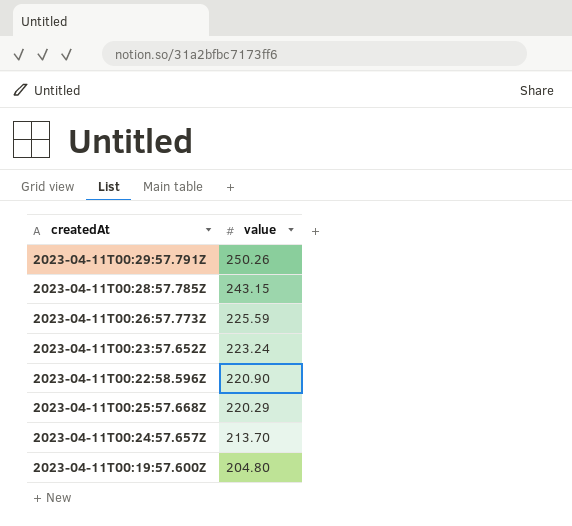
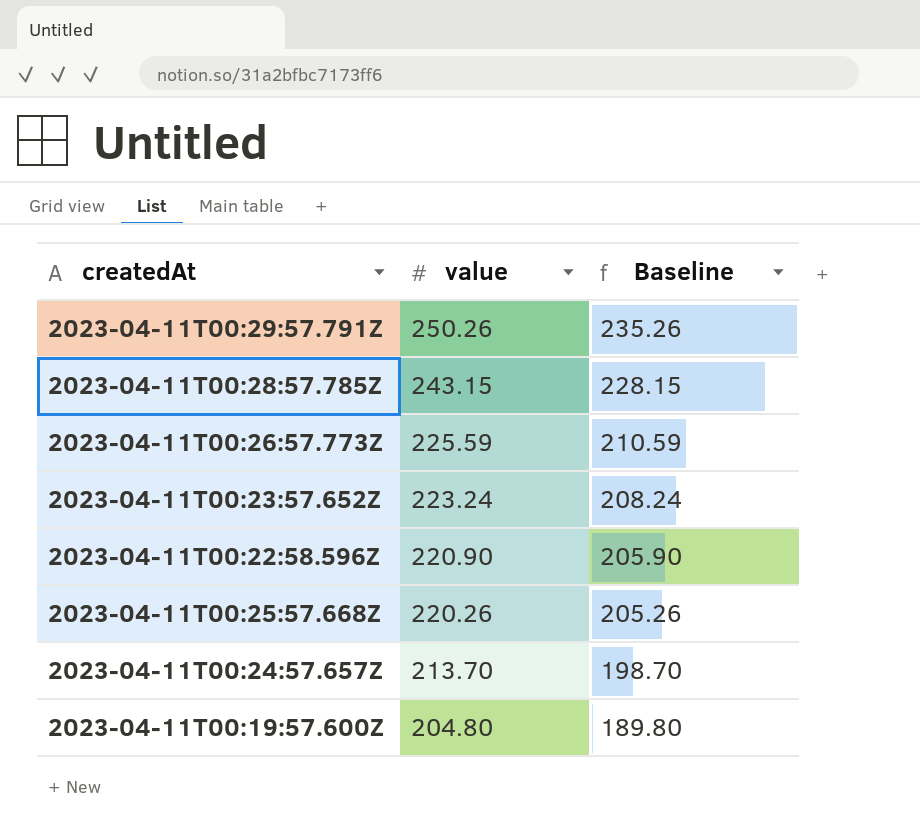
column Baseline | formula: none -> [value] - 15
2023-04-11T00:25:57.668Z | value: 220.29 -> 220.26

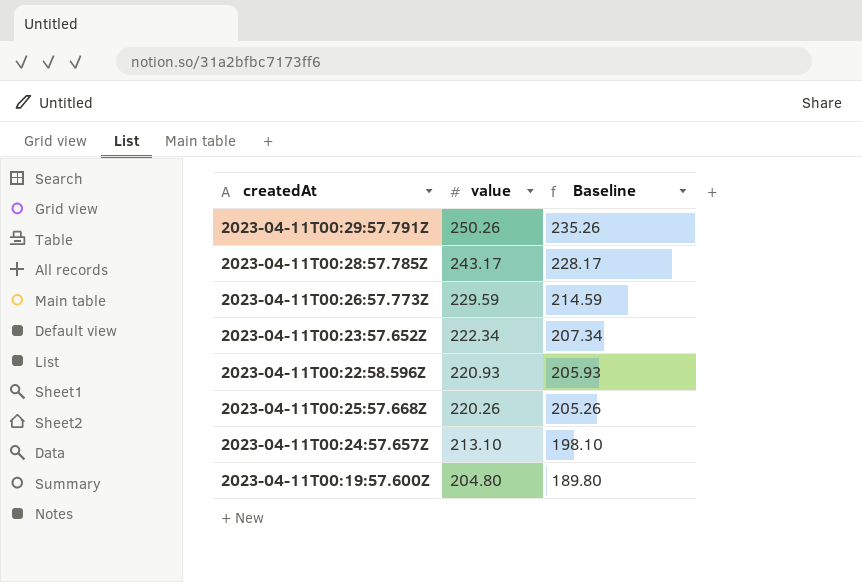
2023-04-11T00:28:57.785Z | value: 243.15 -> 243.17
2023-04-11T00:28:57.785Z | Baseline: 228.15 -> 228.17
2023-04-11T00:26:57.773Z | value: 225.59 -> 229.59
2023-04-11T00:26:57.773Z | Baseline: 210.59 -> 214.59
2023-04-11T00:23:57.652Z | value: 223.24 -> 222.34
2023-04-11T00:23:57.652Z | Baseline: 208.24 -> 207.34
2023-04-11T00:22:58.596Z | value: 220.90 -> 220.93
2023-04-11T00:22:58.596Z | Baseline: 205.90 -> 205.93
2023-04-11T00:24:57.657Z | value: 213.70 -> 213.10
2023-04-11T00:24:57.657Z | Baseline: 198.70 -> 198.10

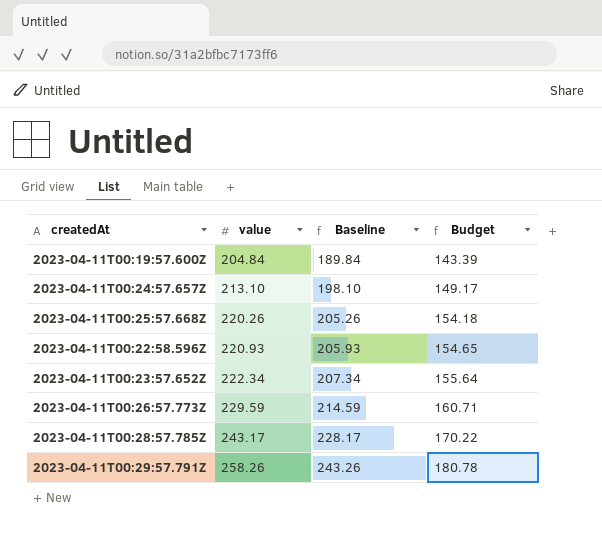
row order: value descending -> value ascending
column Budget | formula: none -> [value] * 0.7
2023-04-11T00:19:57.600Z | value: 204.80 -> 204.84
2023-04-11T00:19:57.600Z | Baseline: 189.80 -> 189.84
2023-04-11T00:29:57.791Z | value: 250.26 -> 258.26
2023-04-11T00:29:57.791Z | Baseline: 235.26 -> 243.26

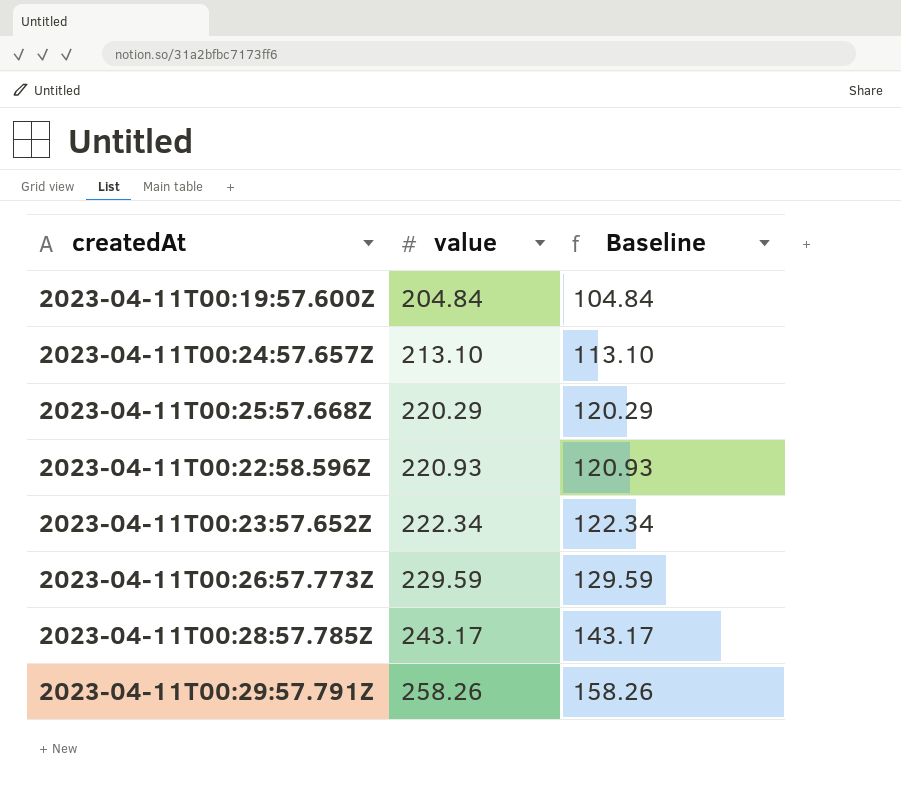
column Budget | formula: [value] * 0.7 -> none
column Baseline | formula: [value] - 15 -> [value] - 100
2023-04-11T00:25:57.668Z | value: 220.26 -> 220.29

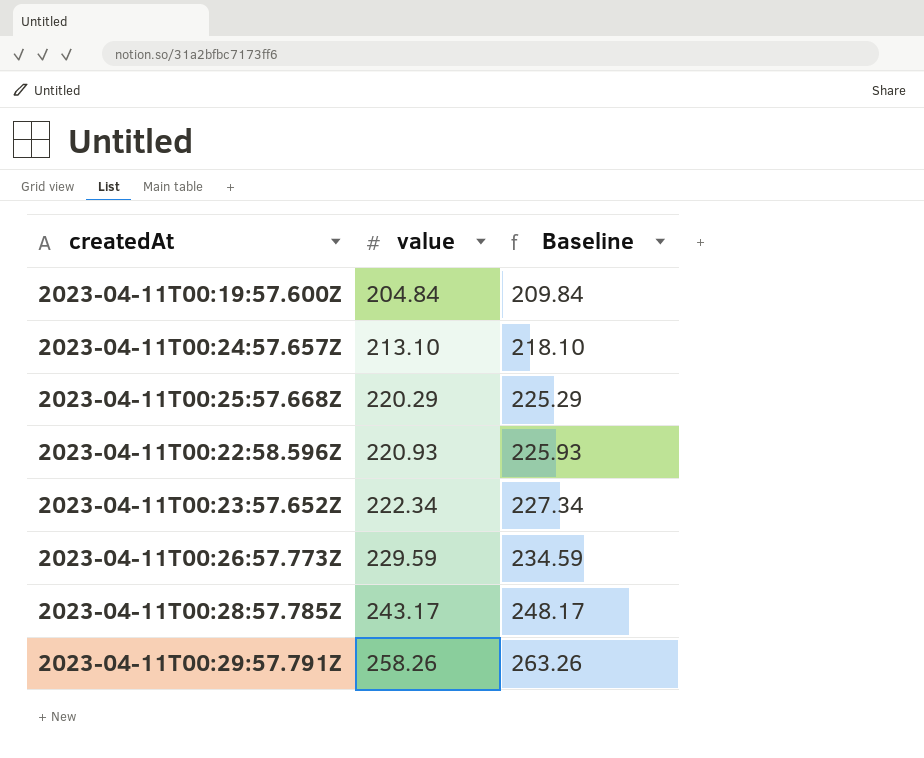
column Baseline | formula: [value] - 100 -> [value] + 5

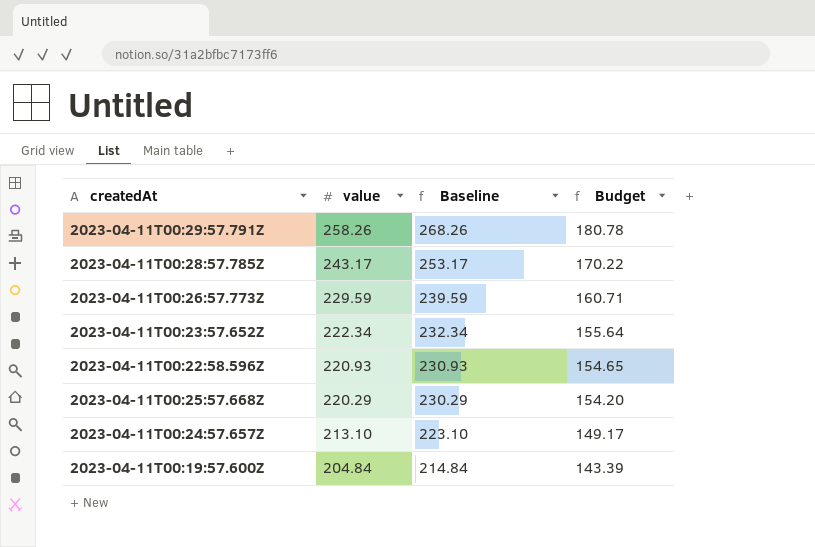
row order: value ascending -> value descending
column Baseline | formula: [value] + 5 -> [value] + 10
column Budget | formula: none -> [value] * 0.7

